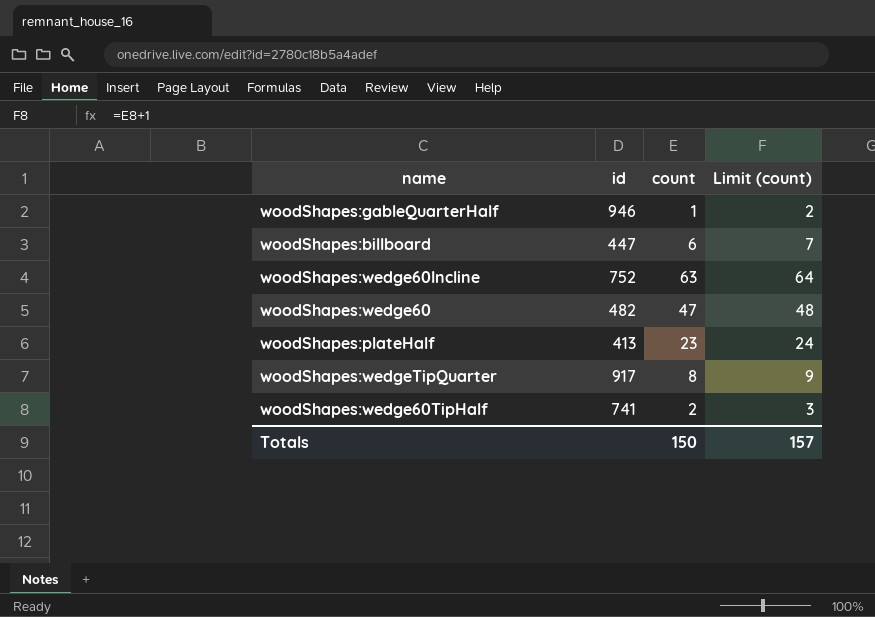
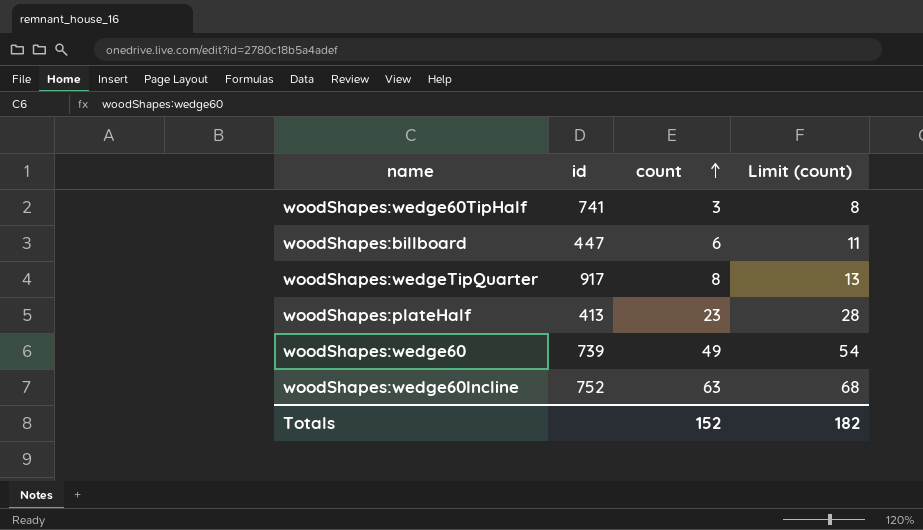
row order: none -> count ascending
column Limit (count) | formula: [count] + 1 -> [count] + 5
row woodShapes:gableQuarterHalf: 946 | 1 | 2 -> none
woodShapes:wedge60TipHalf | count: 2 -> 3
woodShapes:wedge60 | id: 482 -> 739
woodShapes:wedge60 | count: 47 -> 49
Totals | count: 150 -> 152
Totals | Limit (count): 157 -> 182

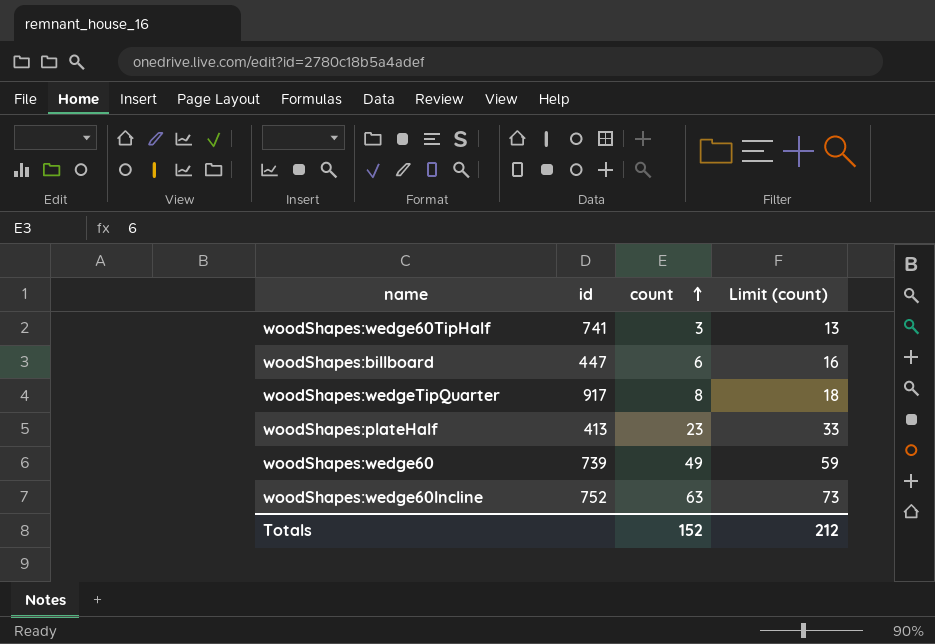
column Limit (count) | formula: [count] + 5 -> [count] + 10
Totals | Limit (count): 182 -> 212

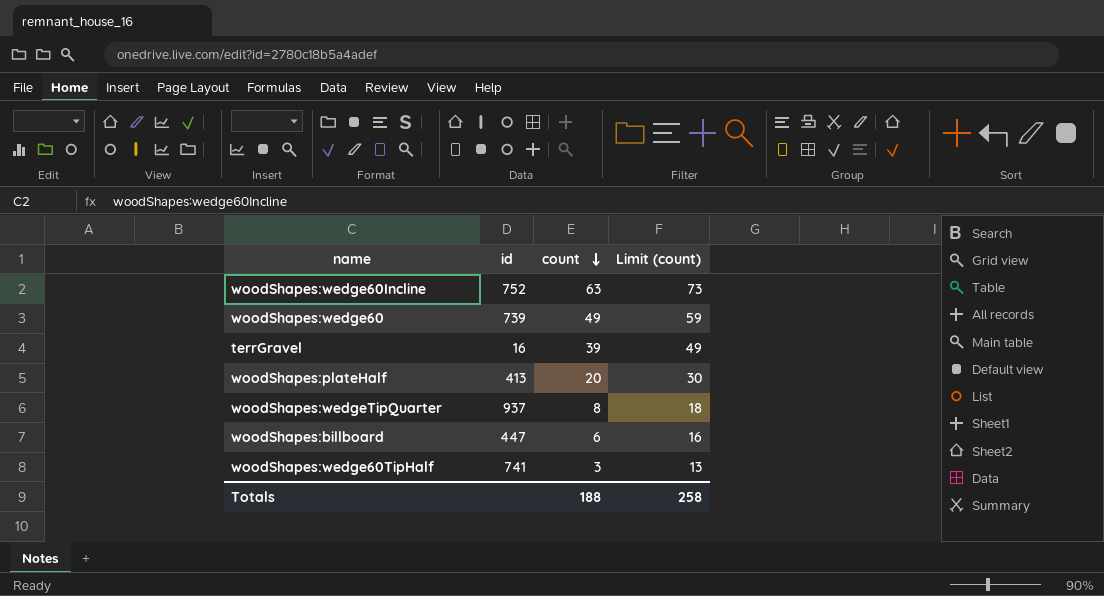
row order: count ascending -> count descending
row terrGravel: none -> 16 | 39 | 49
woodShapes:plateHalf | count: 23 -> 20
woodShapes:plateHalf | Limit (count): 33 -> 30
woodShapes:wedgeTipQuarter | id: 917 -> 937
Totals | count: 152 -> 188
Totals | Limit (count): 212 -> 258

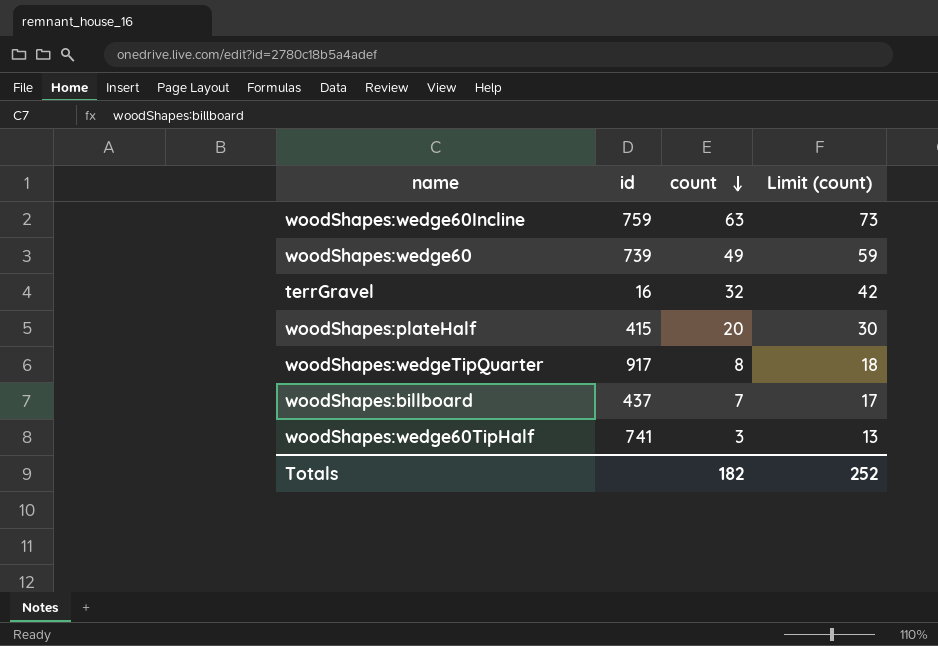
woodShapes:wedge60Incline | id: 752 -> 759
terrGravel | count: 39 -> 32
terrGravel | Limit (count): 49 -> 42
woodShapes:plateHalf | id: 413 -> 415
woodShapes:wedgeTipQuarter | id: 937 -> 917
woodShapes:billboard | id: 447 -> 437
woodShapes:billboard | count: 6 -> 7
woodShapes:billboard | Limit (count): 16 -> 17
Totals | count: 188 -> 182
Totals | Limit (count): 258 -> 252

